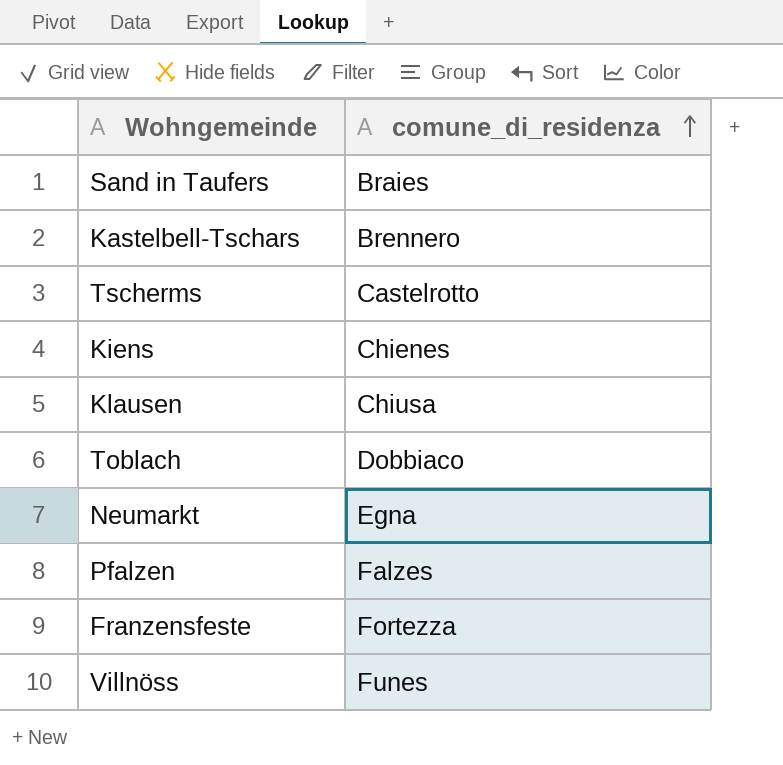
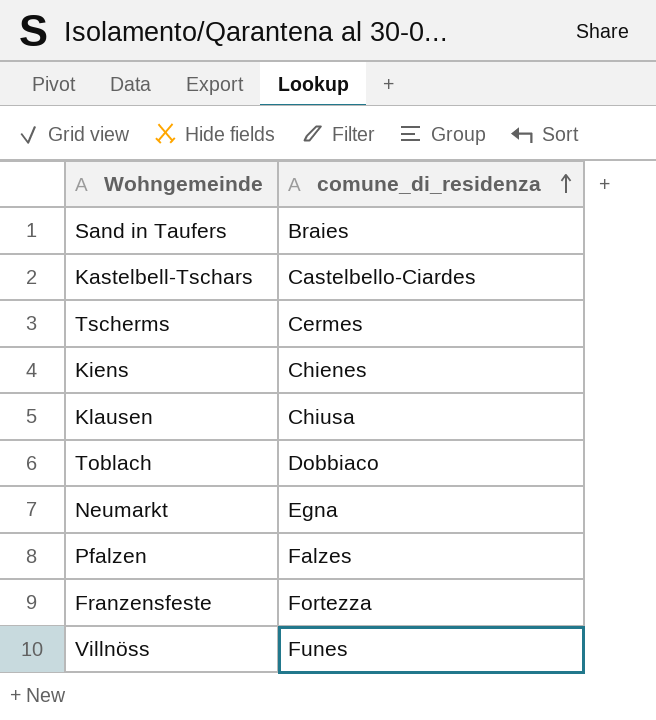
Kastelbell-Tschars | comune_di_residenza: Brennero -> Castelbello-Ciardes
Tscherms | comune_di_residenza: Castelrotto -> Cermes

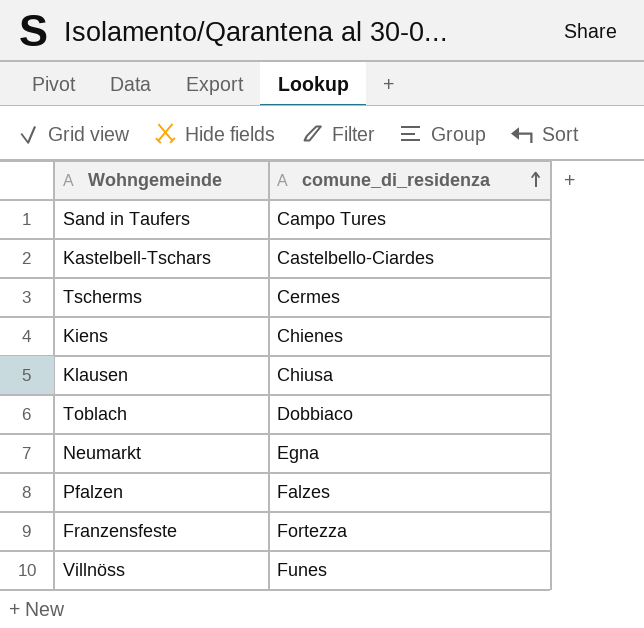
Sand in Taufers | comune_di_residenza: Braies -> Campo Tures

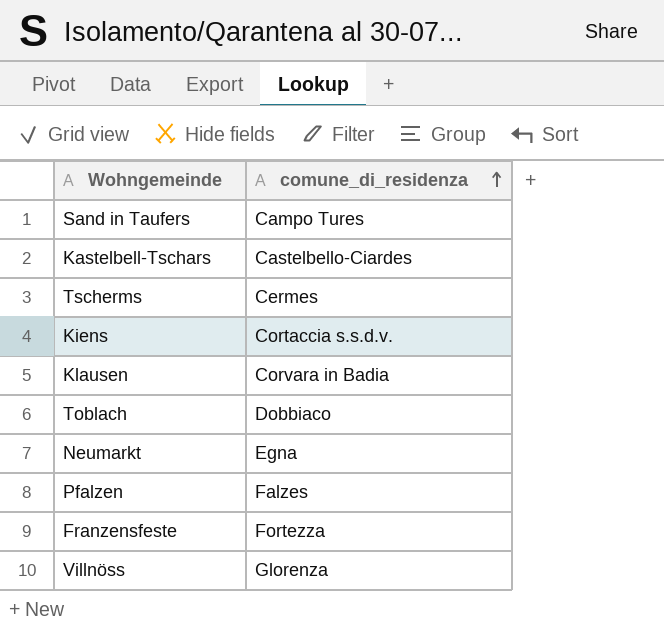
Kiens | comune_di_residenza: Chienes -> Cortaccia s.s.d.v.
Klausen | comune_di_residenza: Chiusa -> Corvara in Badia
Villnöss | comune_di_residenza: Funes -> Glorenza

